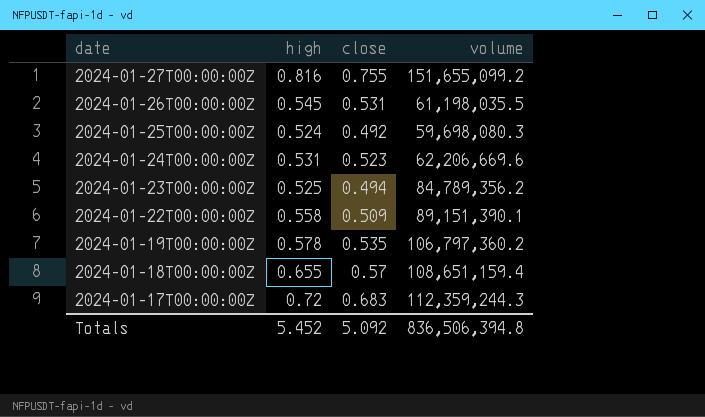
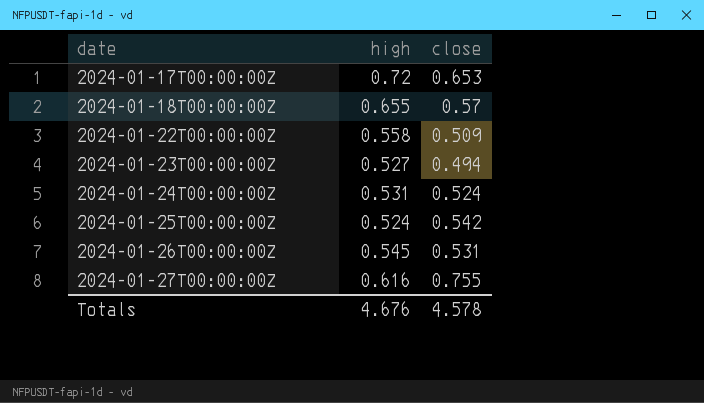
row order: date descending -> date ascending
column volume | position: 4 -> none
row 2024-01-19T00:00:00Z: 0.578 | 0.535 | 106,797,360.2 -> none
2024-01-17T00:00:00Z | close: 0.683 -> 0.653
2024-01-23T00:00:00Z | high: 0.525 -> 0.527
2024-01-24T00:00:00Z | close: 0.523 -> 0.524
2024-01-25T00:00:00Z | close: 0.492 -> 0.542
2024-01-27T00:00:00Z | high: 0.816 -> 0.616
Totals | high: 5.452 -> 4.676
Totals | close: 5.092 -> 4.578

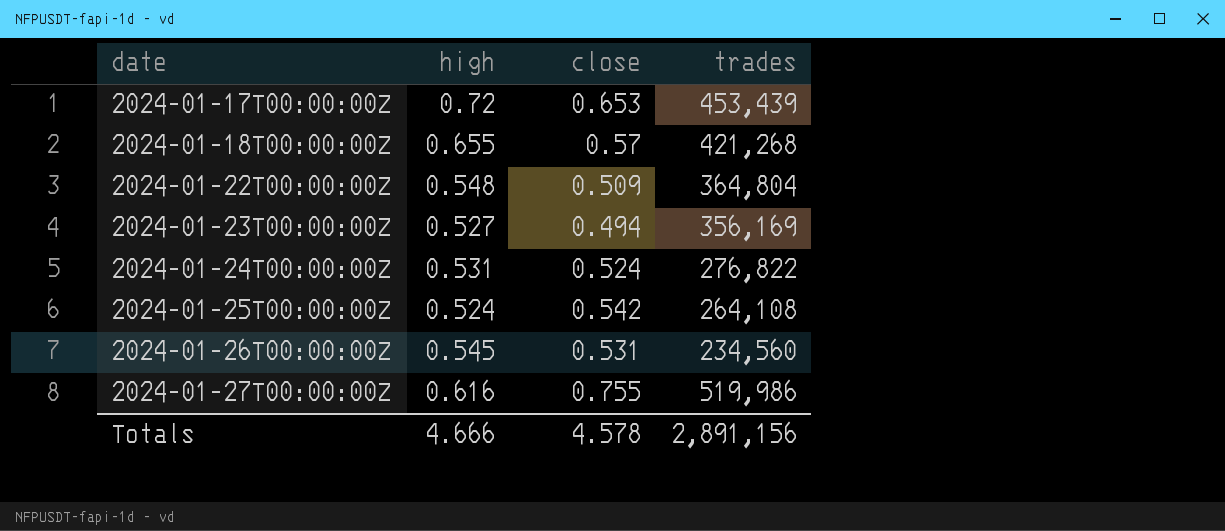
column trades | position: none -> 4
2024-01-22T00:00:00Z | high: 0.558 -> 0.548
Totals | high: 4.676 -> 4.666

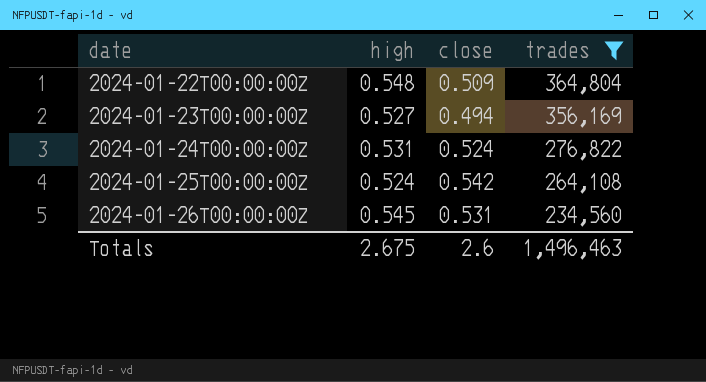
filter: none -> trades <= 364,804
Totals | high: 4.666 -> 2.675
Totals | close: 4.578 -> 2.6
Totals | trades: 2,891,156 -> 1,496,463

